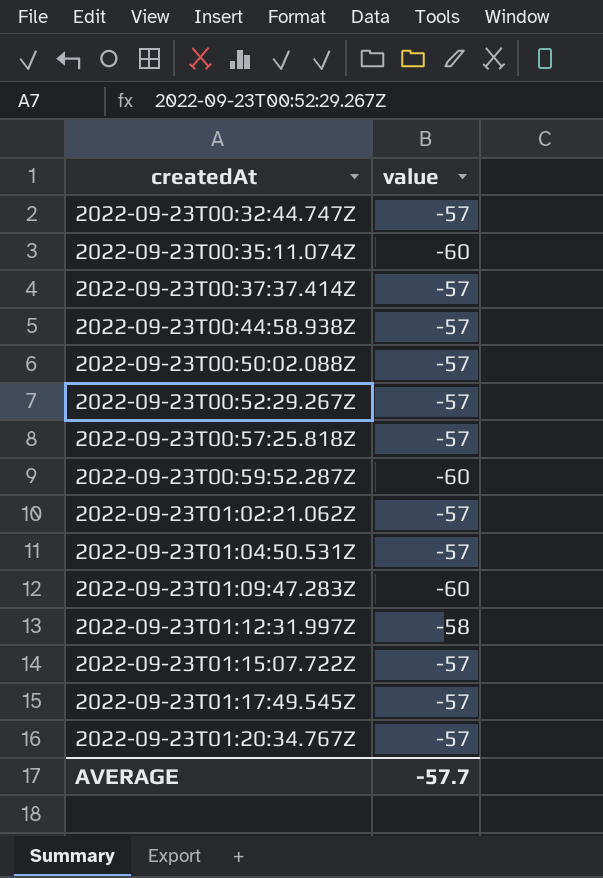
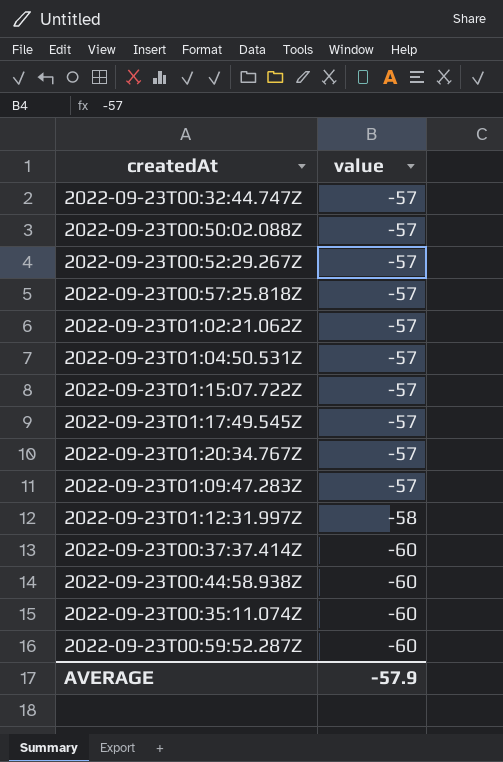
row order: createdAt ascending -> value descending
2022-09-23T01:09:47.283Z | value: -60 -> -57
2022-09-23T00:37:37.414Z | value: -57 -> -60
2022-09-23T00:44:58.938Z | value: -57 -> -60
AVERAGE | value: -57.7 -> -57.9

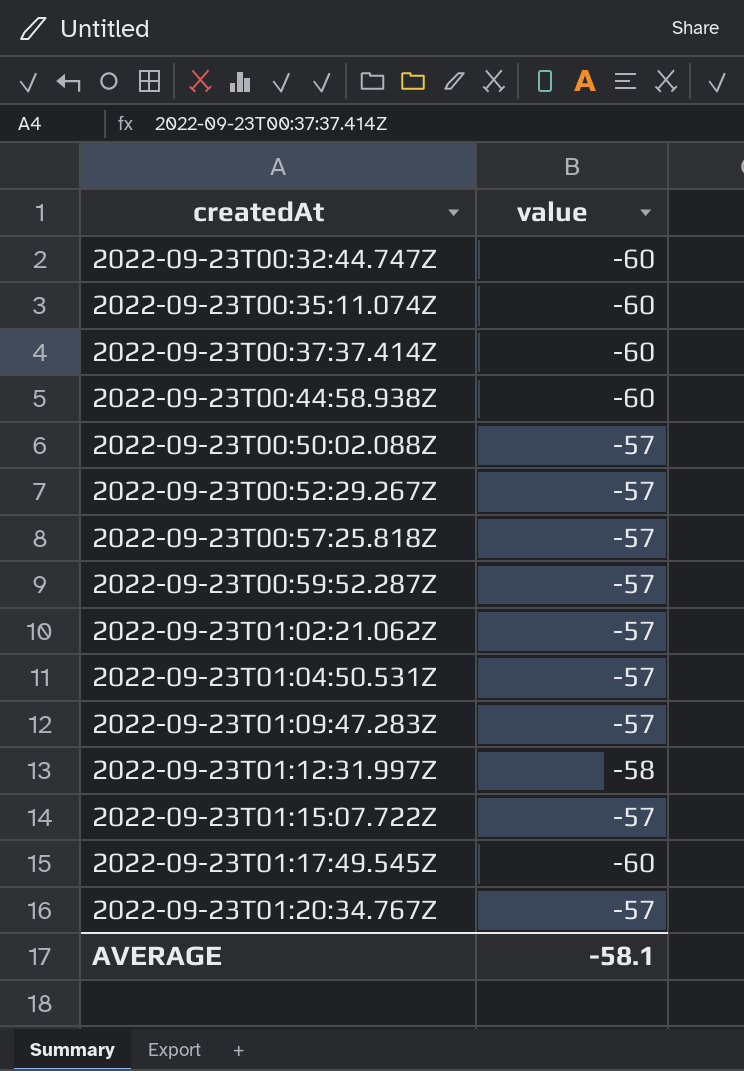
row order: value descending -> createdAt ascending
2022-09-23T00:32:44.747Z | value: -57 -> -60
2022-09-23T00:59:52.287Z | value: -60 -> -57
2022-09-23T01:17:49.545Z | value: -57 -> -60
AVERAGE | value: -57.9 -> -58.1

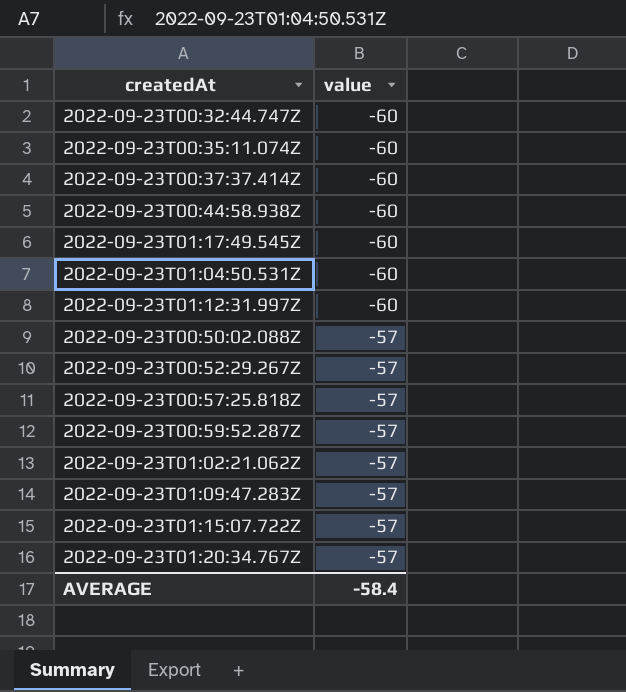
row order: createdAt ascending -> value ascending
2022-09-23T01:04:50.531Z | value: -57 -> -60
2022-09-23T01:12:31.997Z | value: -58 -> -60
AVERAGE | value: -58.1 -> -58.4

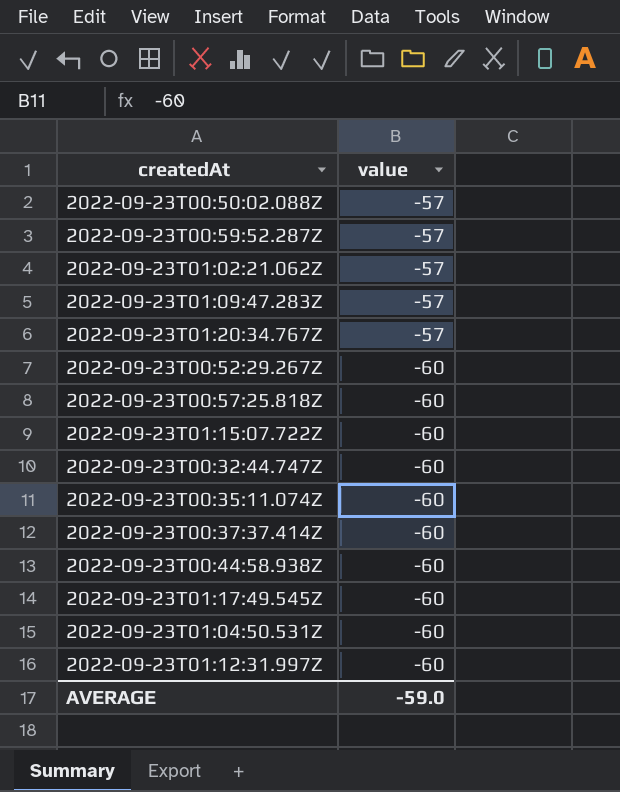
row order: value ascending -> value descending
2022-09-23T00:52:29.267Z | value: -57 -> -60
2022-09-23T00:57:25.818Z | value: -57 -> -60
2022-09-23T01:15:07.722Z | value: -57 -> -60
AVERAGE | value: -58.4 -> -59.0

